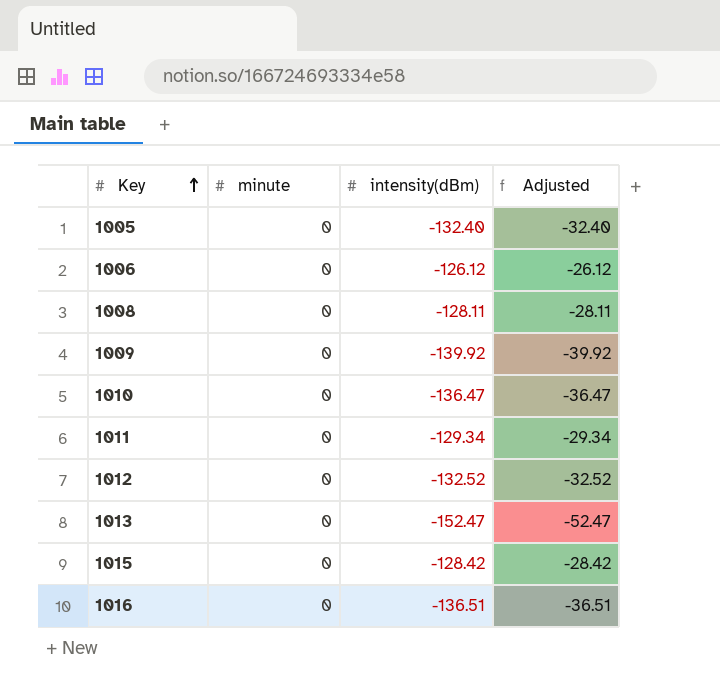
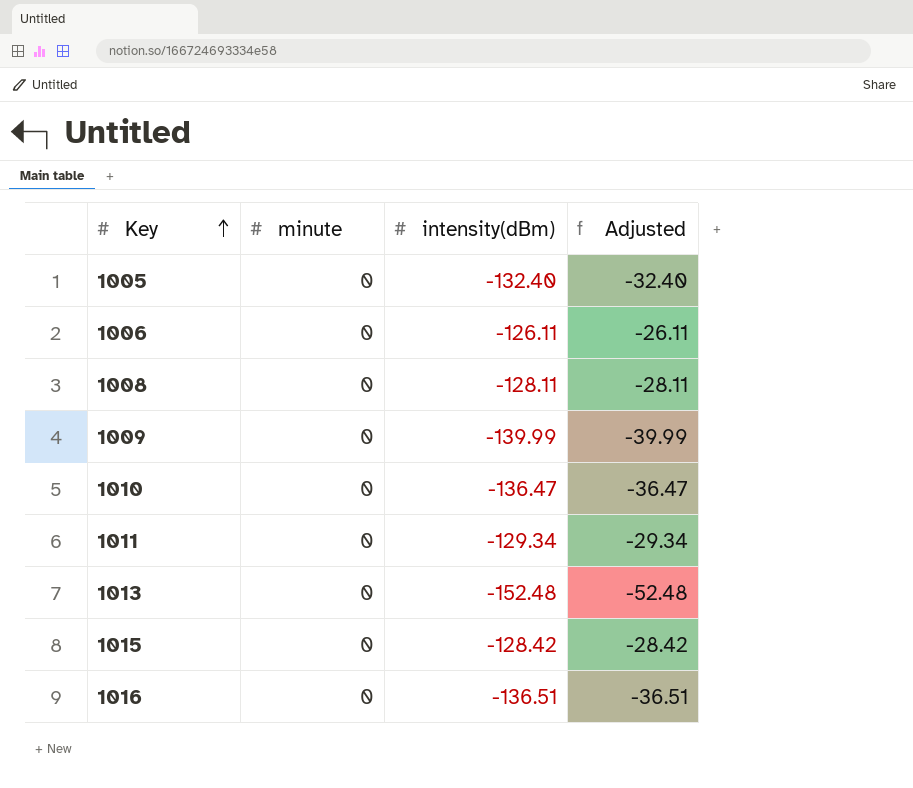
row 1012: 0 | -132.52 | -32.52 -> none
1006 | intensity(dBm): -126.12 -> -126.11
1006 | Adjusted: -26.12 -> -26.11
1009 | intensity(dBm): -139.92 -> -139.99
1009 | Adjusted: -39.92 -> -39.99
1013 | intensity(dBm): -152.47 -> -152.48
1013 | Adjusted: -52.47 -> -52.48

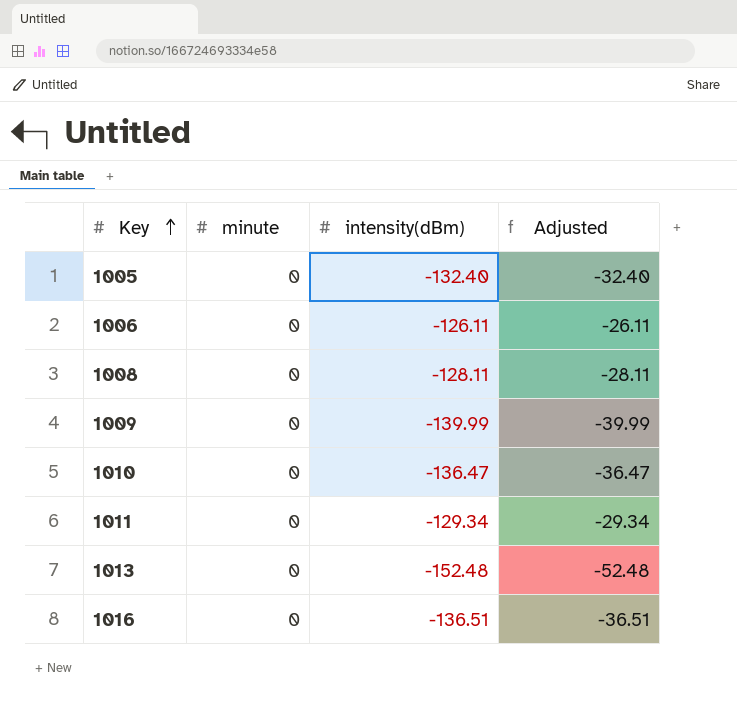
row 1015: 0 | -128.42 | -28.42 -> none

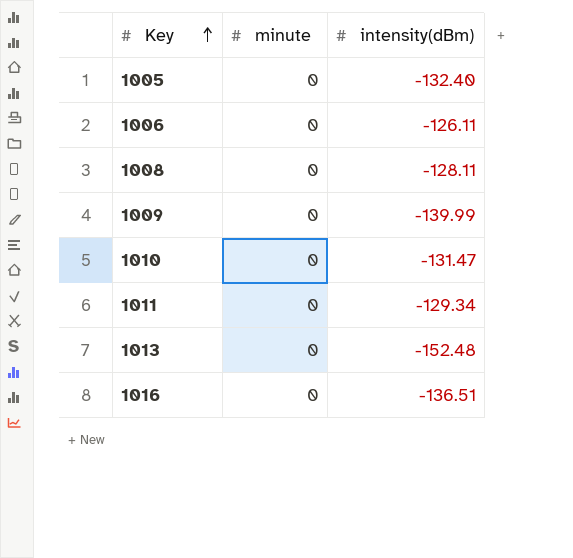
column Adjusted | formula: [intensity(dBm)] + 100 -> none
1010 | intensity(dBm): -136.47 -> -131.47

